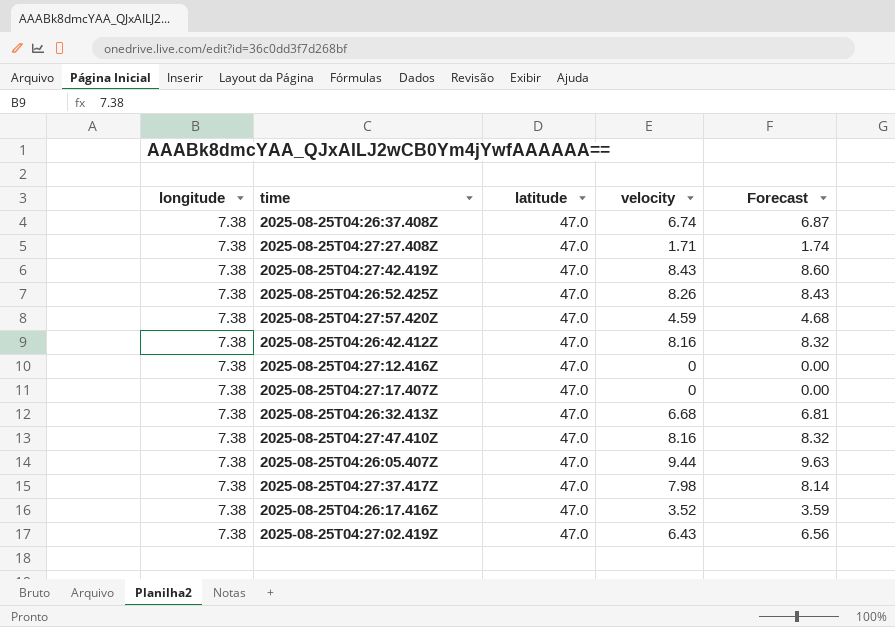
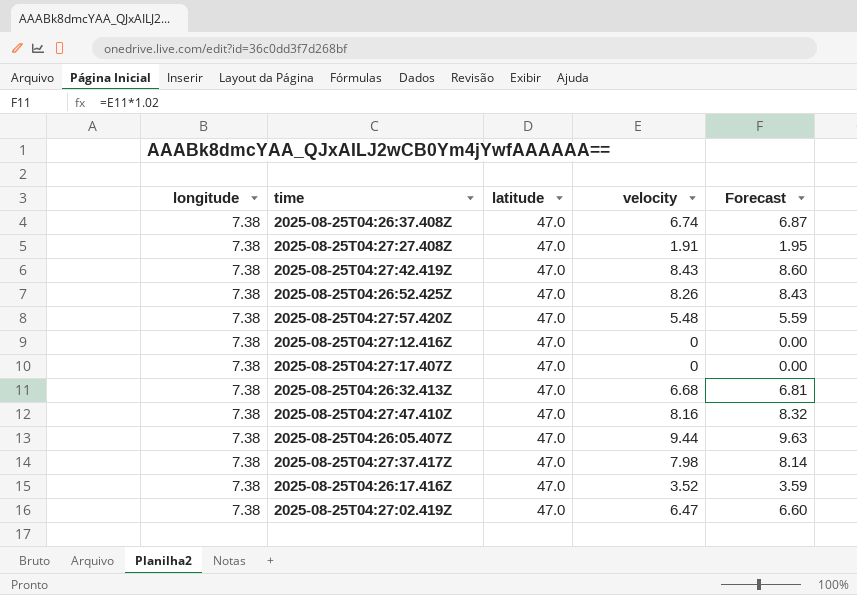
row 2025-08-25T04:26:42.412Z: 7.38 | 47.0 | 8.16 | 8.32 -> none
2025-08-25T04:27:27.408Z | velocity: 1.71 -> 1.91
2025-08-25T04:27:27.408Z | Forecast: 1.74 -> 1.95
2025-08-25T04:27:57.420Z | velocity: 4.59 -> 5.48
2025-08-25T04:27:57.420Z | Forecast: 4.68 -> 5.59
2025-08-25T04:27:02.419Z | velocity: 6.43 -> 6.47
2025-08-25T04:27:02.419Z | Forecast: 6.56 -> 6.60

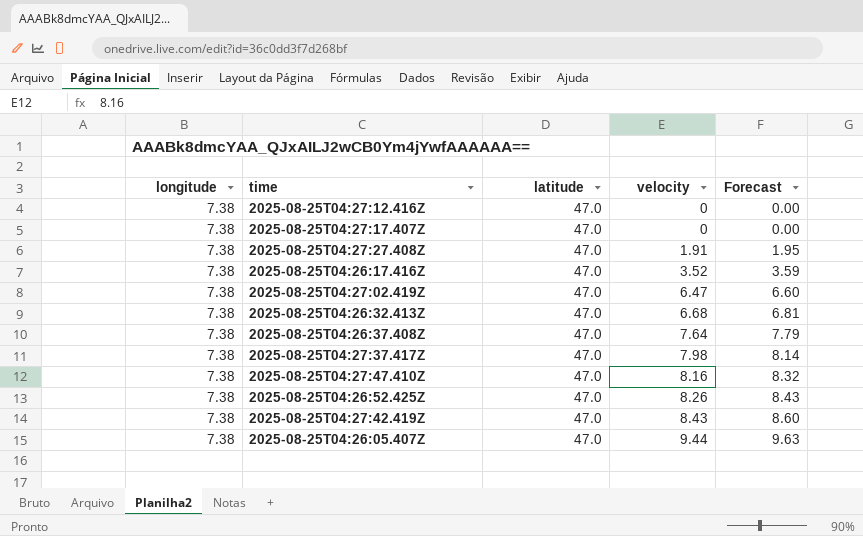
row order: none -> velocity ascending
row 2025-08-25T04:27:57.420Z: 7.38 | 47.0 | 5.48 | 5.59 -> none
2025-08-25T04:26:37.408Z | velocity: 6.74 -> 7.64
2025-08-25T04:26:37.408Z | Forecast: 6.87 -> 7.79

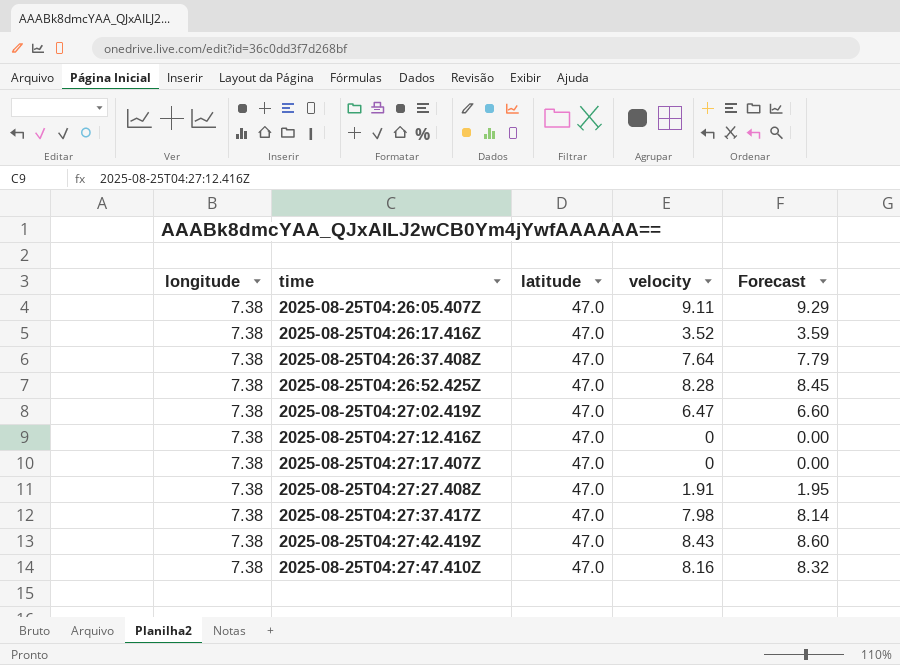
row order: velocity ascending -> time ascending
row 2025-08-25T04:26:32.413Z: 7.38 | 47.0 | 6.68 | 6.81 -> none
2025-08-25T04:26:05.407Z | velocity: 9.44 -> 9.11
2025-08-25T04:26:05.407Z | Forecast: 9.63 -> 9.29
2025-08-25T04:26:52.425Z | velocity: 8.26 -> 8.28
2025-08-25T04:26:52.425Z | Forecast: 8.43 -> 8.45

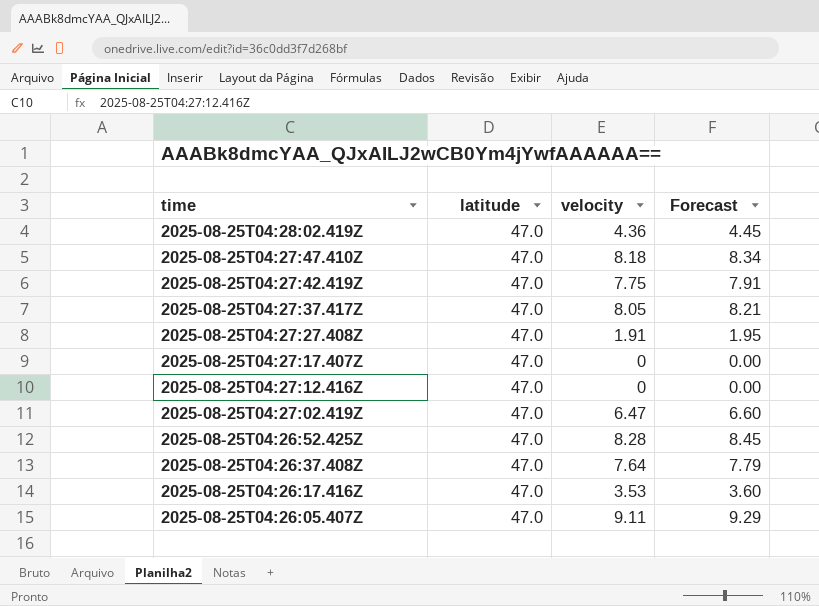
row order: time ascending -> time descending
column longitude | position: 1 -> none
row 2025-08-25T04:28:02.419Z: none -> 47.0 | 4.36 | 4.45
2025-08-25T04:27:47.410Z | velocity: 8.16 -> 8.18
2025-08-25T04:27:47.410Z | Forecast: 8.32 -> 8.34
2025-08-25T04:27:42.419Z | velocity: 8.43 -> 7.75
2025-08-25T04:27:42.419Z | Forecast: 8.60 -> 7.91
2025-08-25T04:27:37.417Z | velocity: 7.98 -> 8.05
2025-08-25T04:27:37.417Z | Forecast: 8.14 -> 8.21
2025-08-25T04:26:17.416Z | velocity: 3.52 -> 3.53
2025-08-25T04:26:17.416Z | Forecast: 3.59 -> 3.60

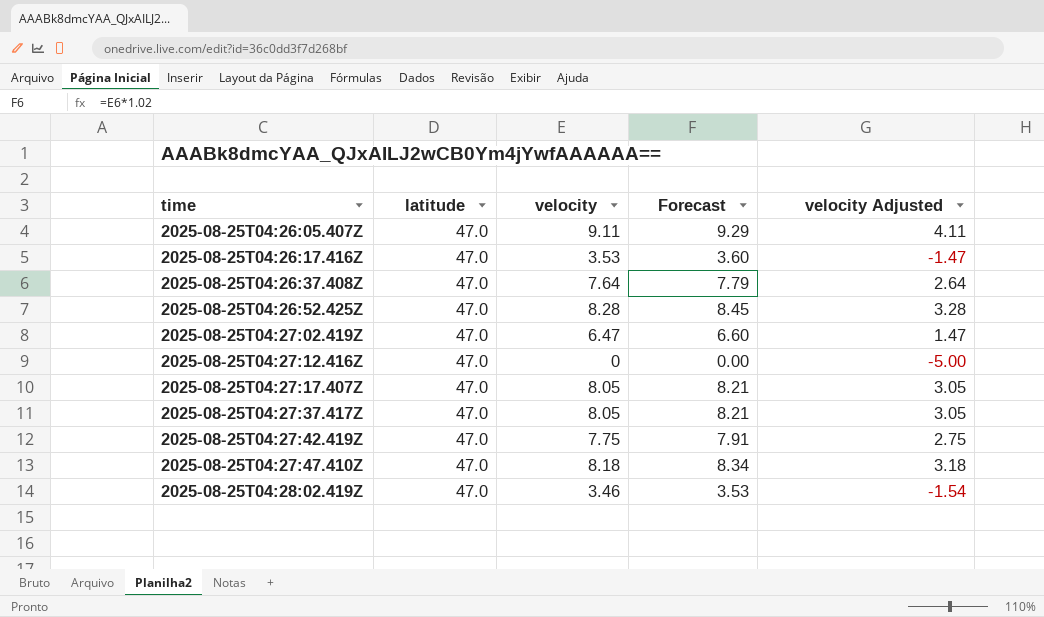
row order: time descending -> time ascending
column velocity Adjusted | formula: none -> [velocity] - 5
row 2025-08-25T04:27:27.408Z: 47.0 | 1.91 | 1.95 -> none
2025-08-25T04:27:17.407Z | velocity: 0 -> 8.05
2025-08-25T04:27:17.407Z | Forecast: 0.00 -> 8.21
2025-08-25T04:28:02.419Z | velocity: 4.36 -> 3.46
2025-08-25T04:28:02.419Z | Forecast: 4.45 -> 3.53

